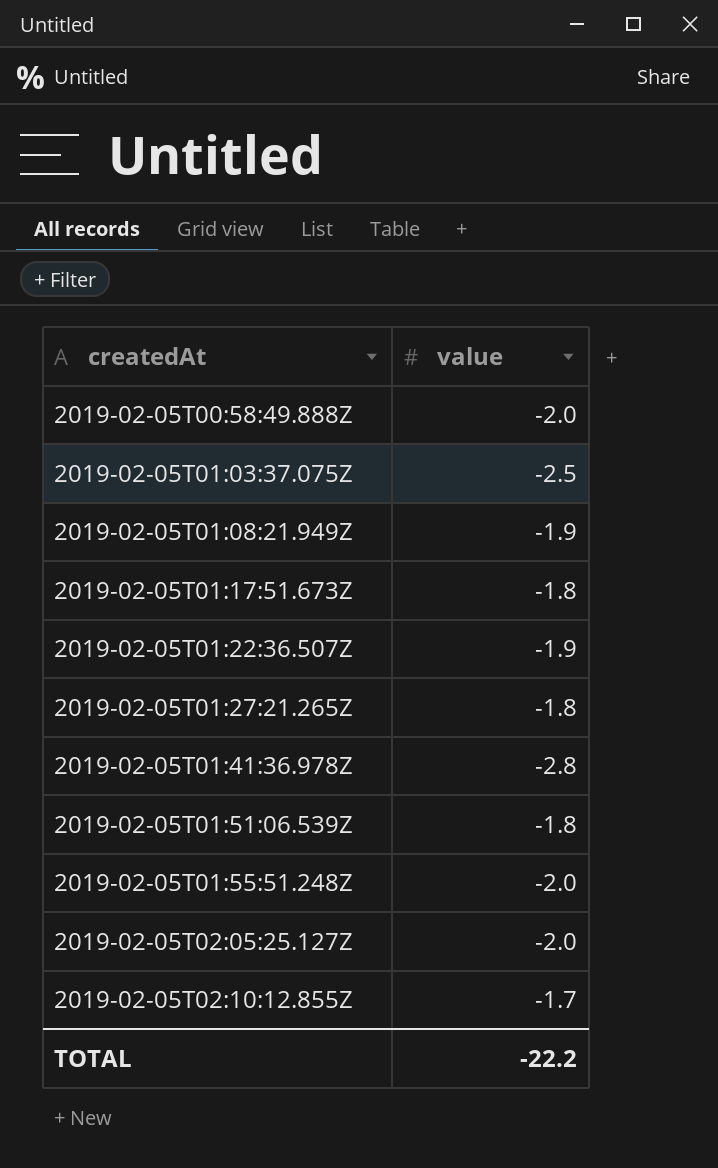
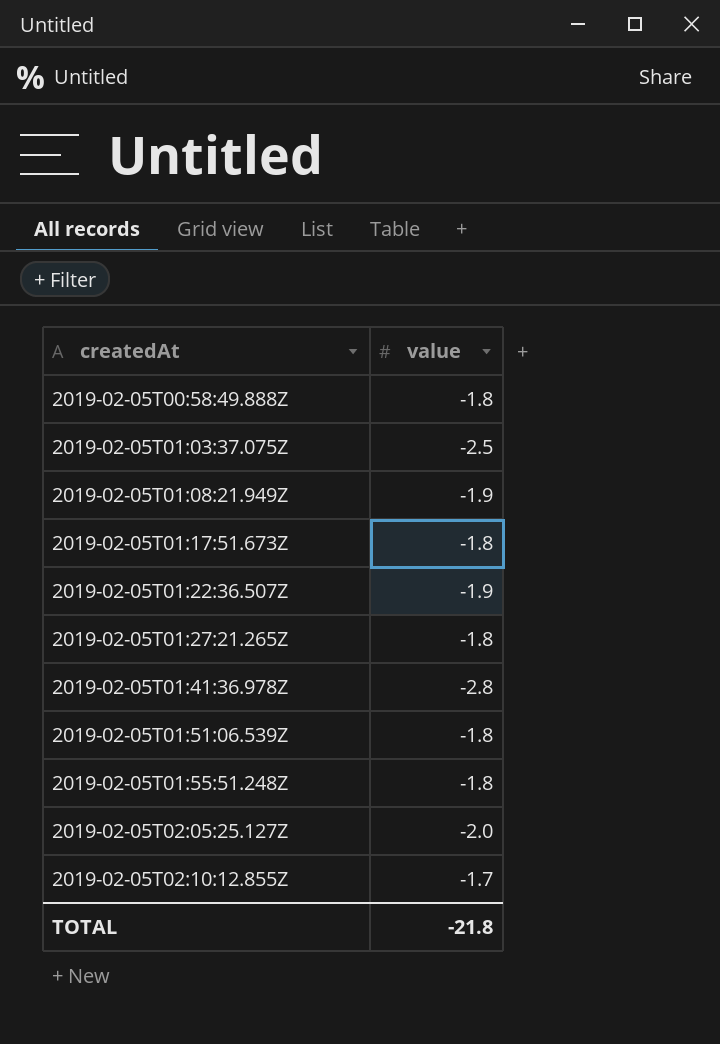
2019-02-05T00:58:49.888Z | value: -2.0 -> -1.8
2019-02-05T01:55:51.248Z | value: -2.0 -> -1.8
TOTAL | value: -22.2 -> -21.8

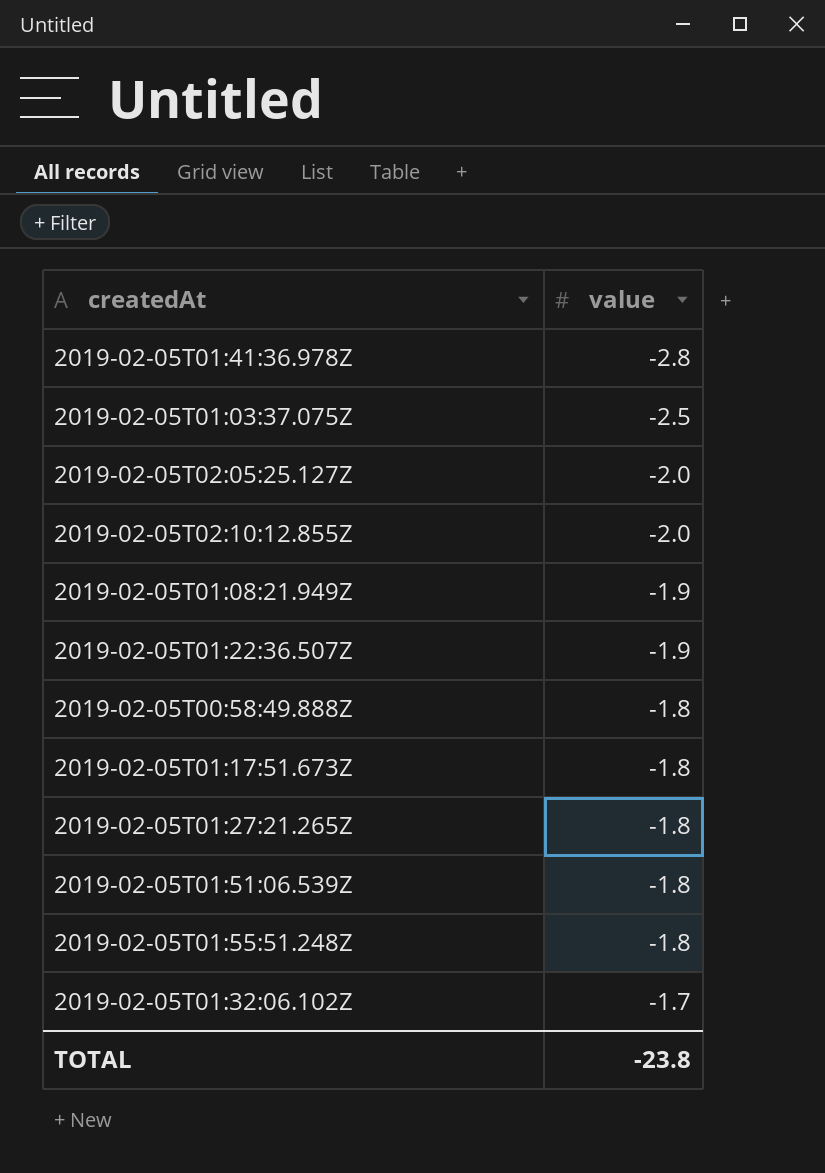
row order: createdAt ascending -> value ascending
2019-02-05T02:10:12.855Z | value: -1.7 -> -2.0
row 2019-02-05T01:32:06.102Z: none -> -1.7
TOTAL | value: -21.8 -> -23.8

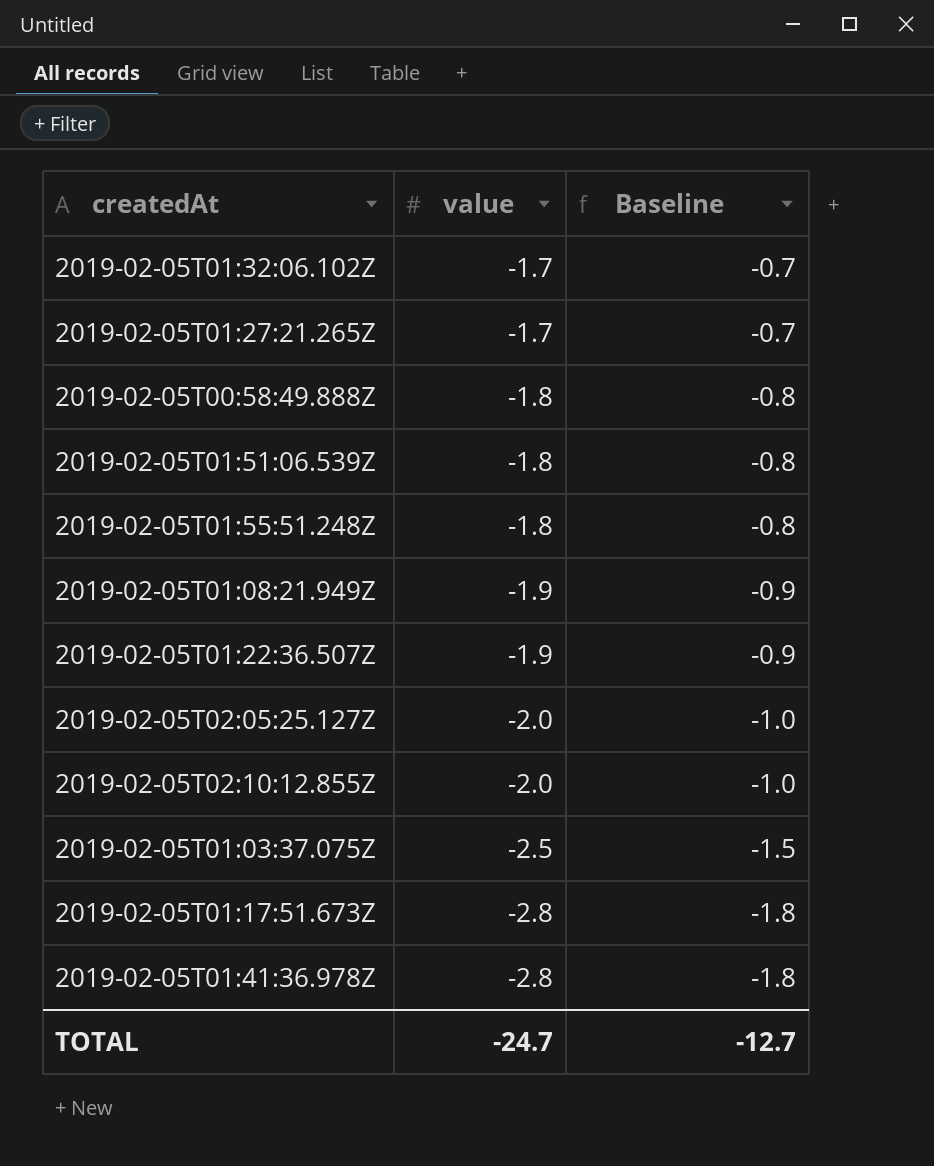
row order: value ascending -> value descending
column Baseline | formula: none -> [value] + 1
2019-02-05T01:27:21.265Z | value: -1.8 -> -1.7
2019-02-05T01:17:51.673Z | value: -1.8 -> -2.8
TOTAL | value: -23.8 -> -24.7

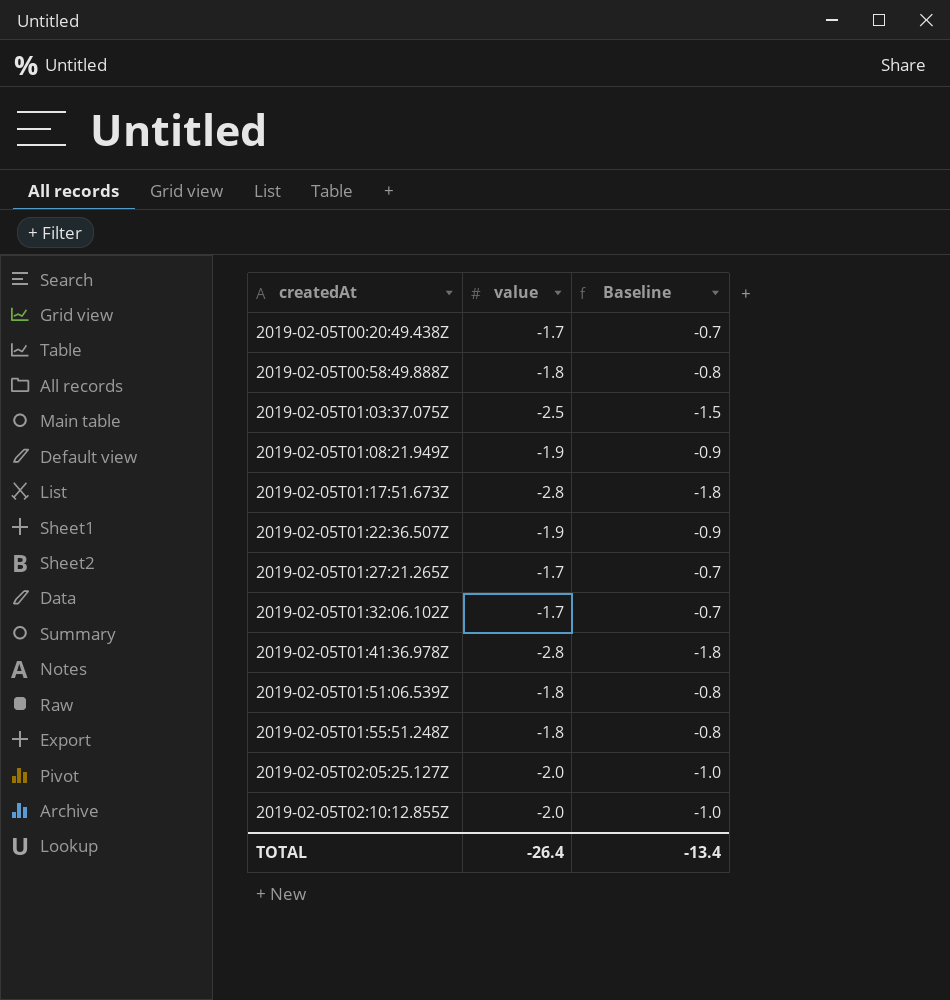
row order: value descending -> createdAt ascending
row 2019-02-05T00:20:49.438Z: none -> -1.7 | -0.7
TOTAL | value: -24.7 -> -26.4
TOTAL | Baseline: -12.7 -> -13.4

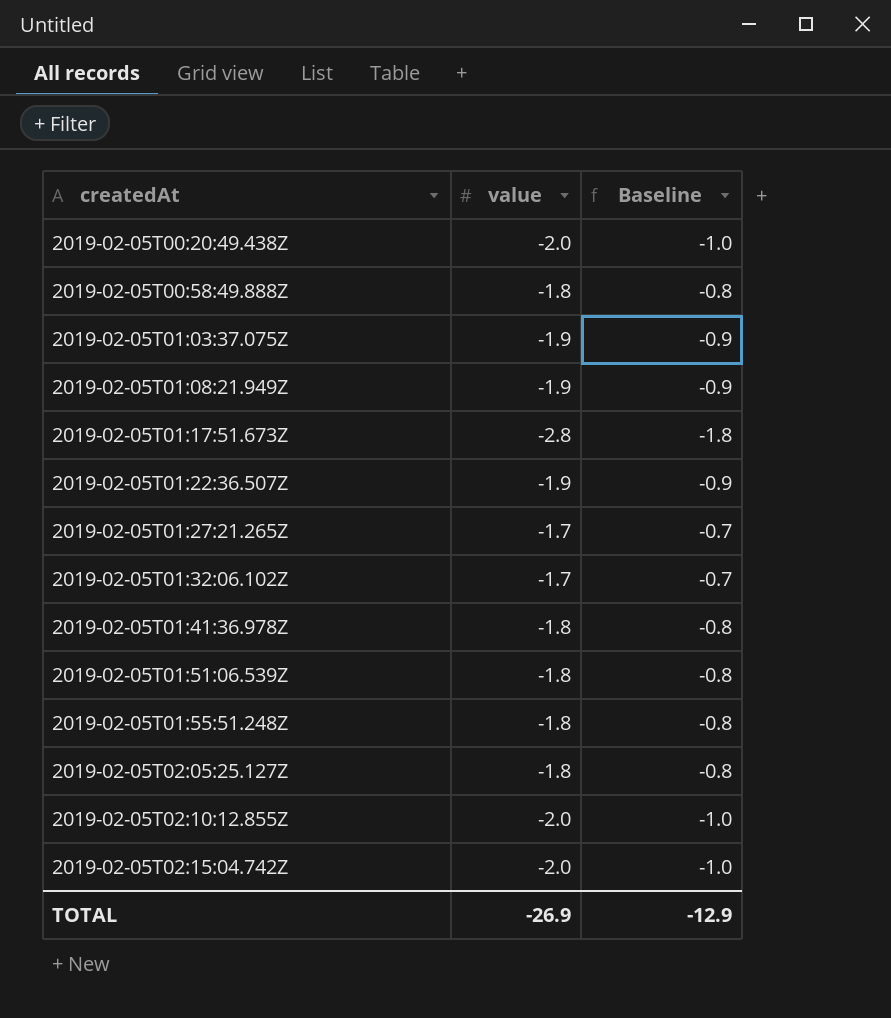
2019-02-05T00:20:49.438Z | value: -1.7 -> -2.0
2019-02-05T00:20:49.438Z | Baseline: -0.7 -> -1.0
2019-02-05T01:03:37.075Z | value: -2.5 -> -1.9
2019-02-05T01:03:37.075Z | Baseline: -1.5 -> -0.9
2019-02-05T01:41:36.978Z | value: -2.8 -> -1.8
2019-02-05T01:41:36.978Z | Baseline: -1.8 -> -0.8
2019-02-05T02:05:25.127Z | value: -2.0 -> -1.8
2019-02-05T02:05:25.127Z | Baseline: -1.0 -> -0.8
row 2019-02-05T02:15:04.742Z: none -> -2.0 | -1.0
TOTAL | value: -26.4 -> -26.9
TOTAL | Baseline: -13.4 -> -12.9

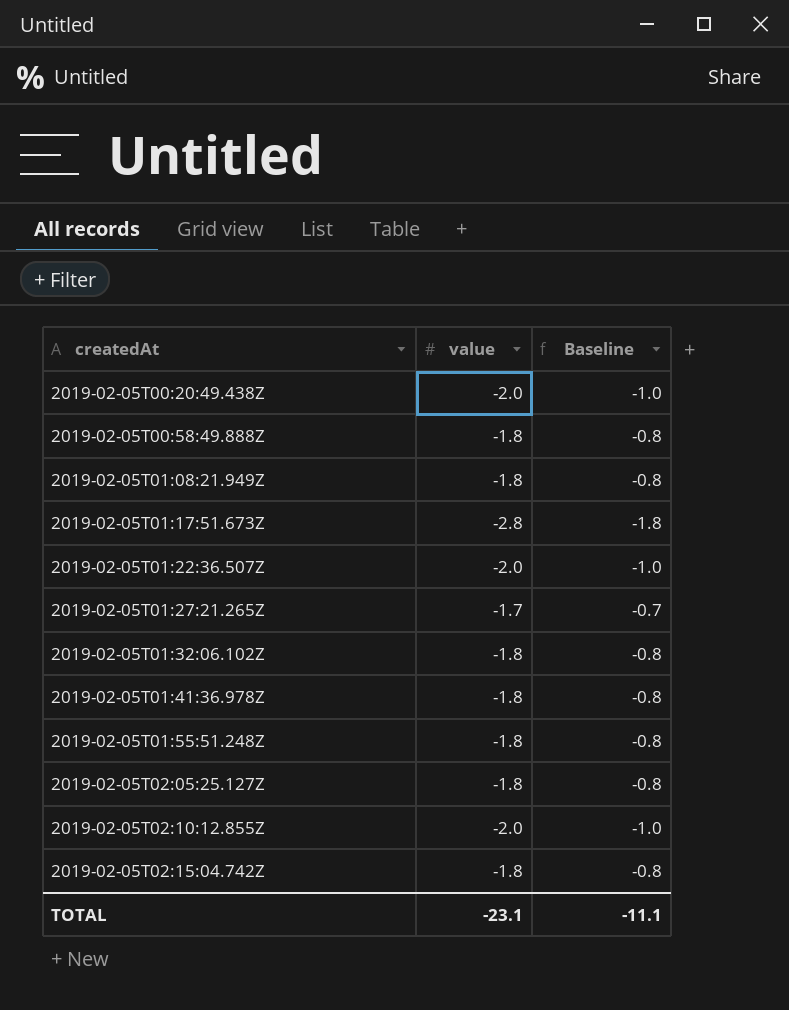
row 2019-02-05T01:03:37.075Z: -1.9 | -0.9 -> none
row 2019-02-05T01:51:06.539Z: -1.8 | -0.8 -> none
2019-02-05T01:08:21.949Z | value: -1.9 -> -1.8
2019-02-05T01:08:21.949Z | Baseline: -0.9 -> -0.8
2019-02-05T01:22:36.507Z | value: -1.9 -> -2.0
2019-02-05T01:22:36.507Z | Baseline: -0.9 -> -1.0
2019-02-05T01:32:06.102Z | value: -1.7 -> -1.8
2019-02-05T01:32:06.102Z | Baseline: -0.7 -> -0.8
2019-02-05T02:15:04.742Z | value: -2.0 -> -1.8
2019-02-05T02:15:04.742Z | Baseline: -1.0 -> -0.8
TOTAL | value: -26.9 -> -23.1
TOTAL | Baseline: -12.9 -> -11.1

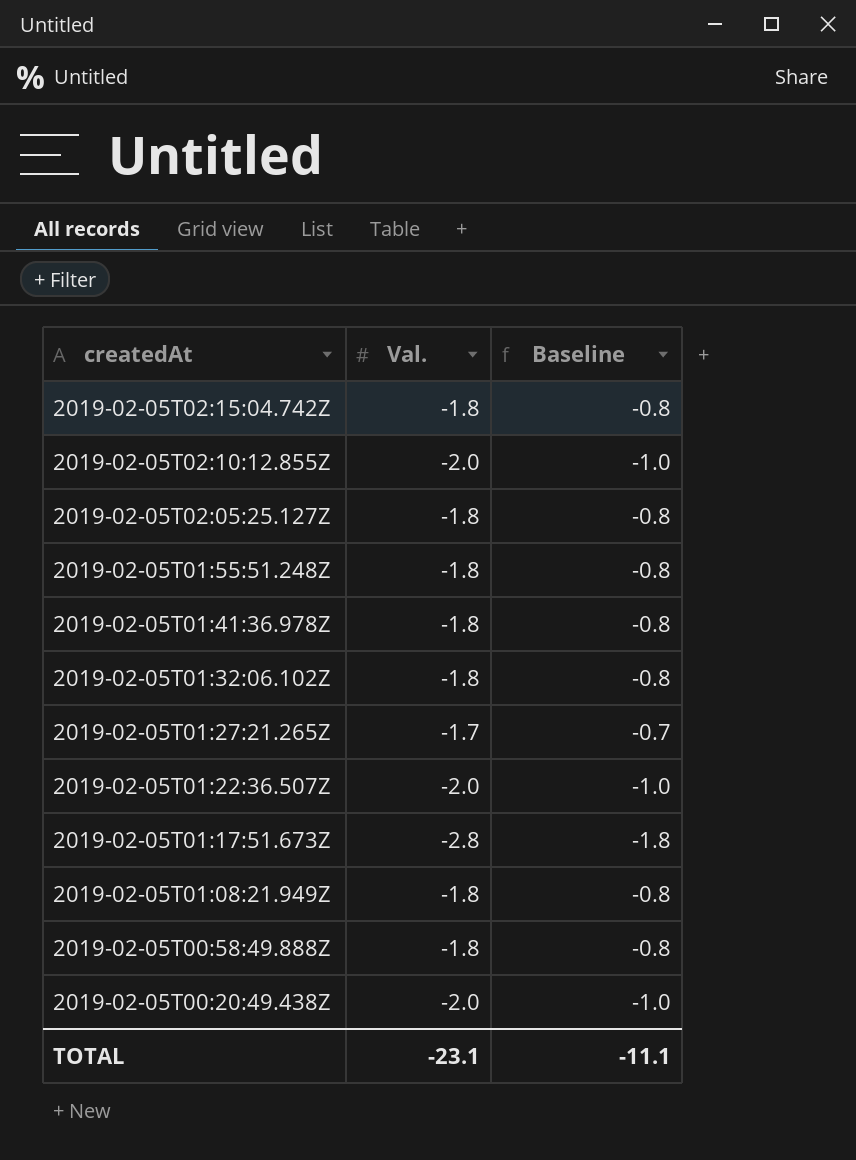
row order: createdAt ascending -> createdAt descending
column name: value -> Val.

